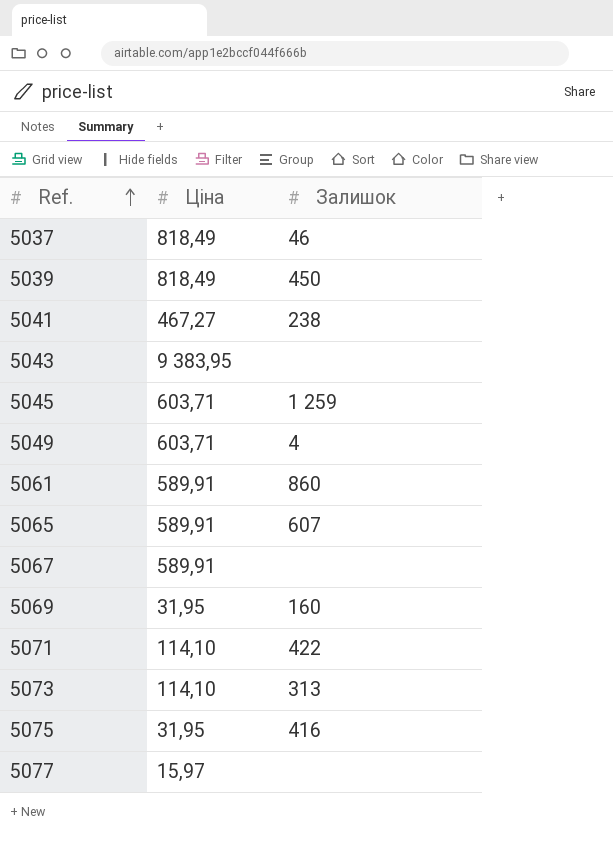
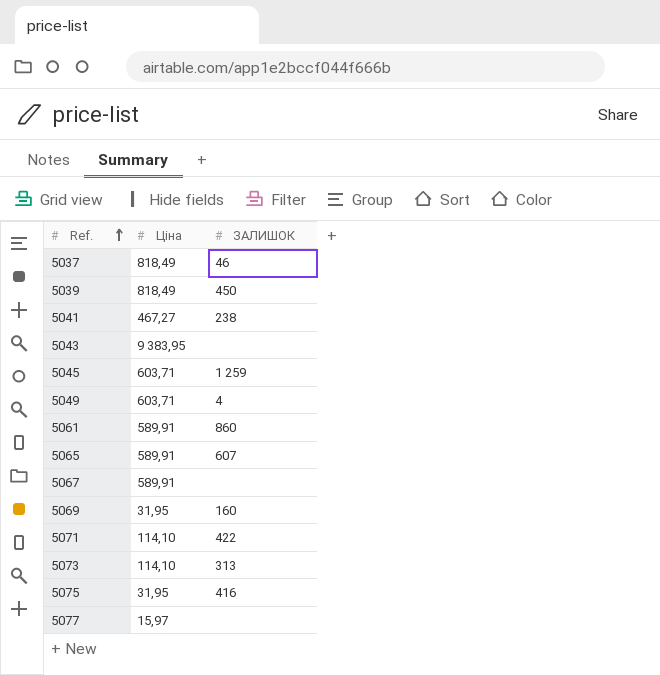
column name: Залишок -> ЗАЛИШОК

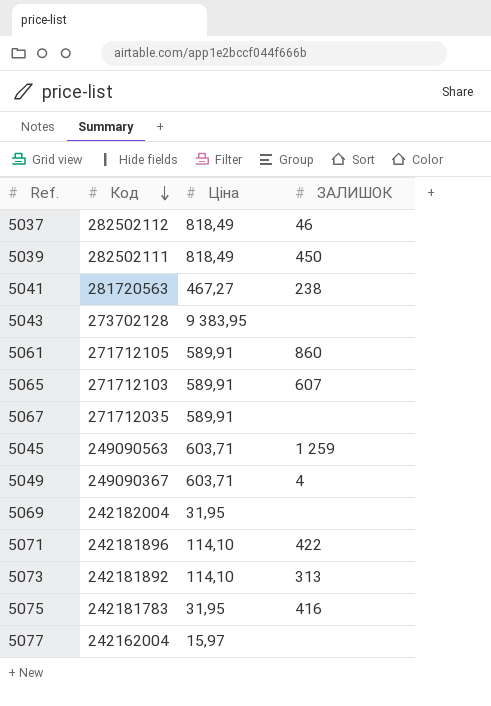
row order: Ref. ascending -> Код descending
column Код | position: none -> 2
5069 | ЗАЛИШОК: 160 -> none

